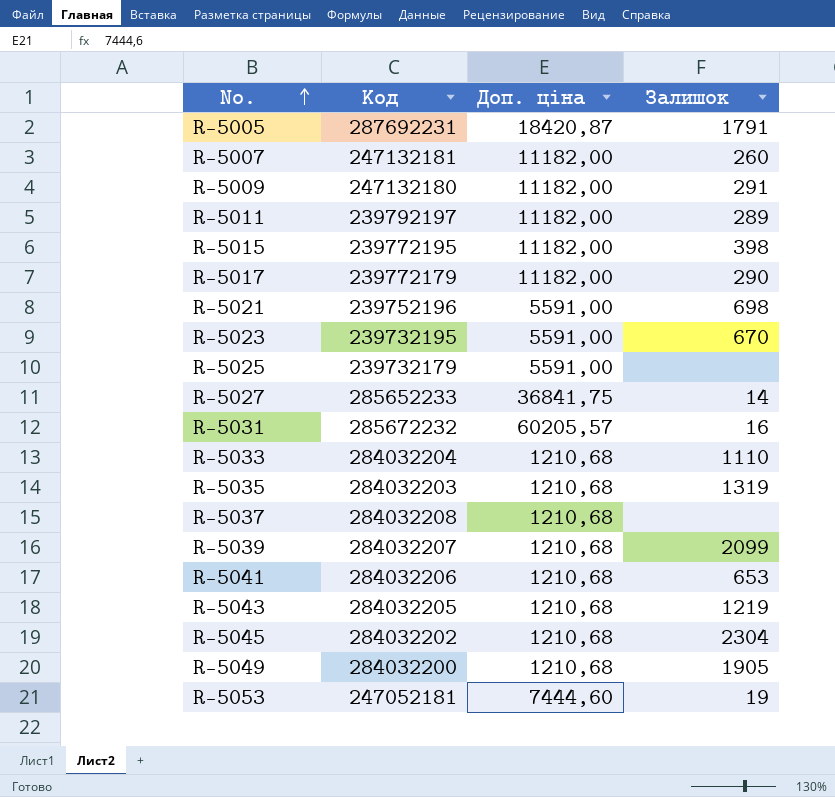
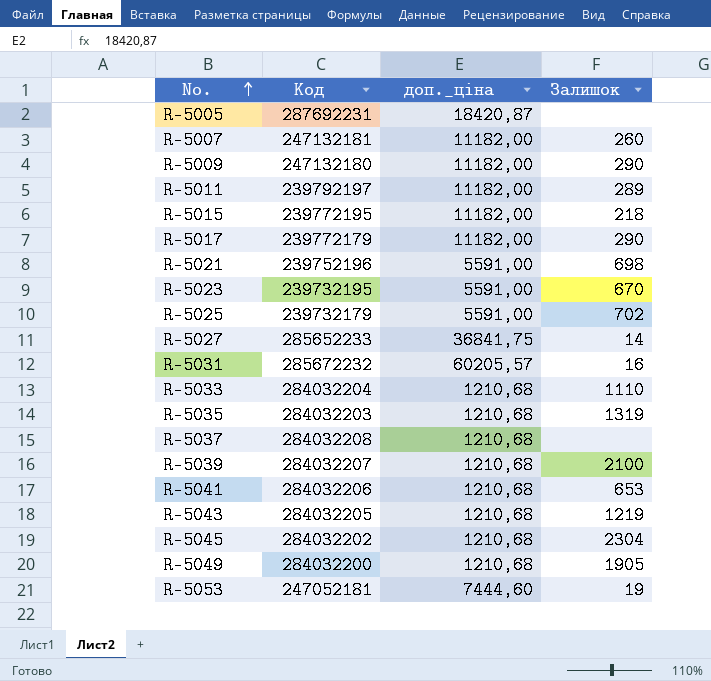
column name: Доп. ціна -> доп._ціна
R-5005 | Залишок: 1791 -> none
R-5009 | Залишок: 291 -> 290
R-5015 | Залишок: 398 -> 218
R-5025 | Залишок: none -> 702
R-5039 | Залишок: 2099 -> 2100

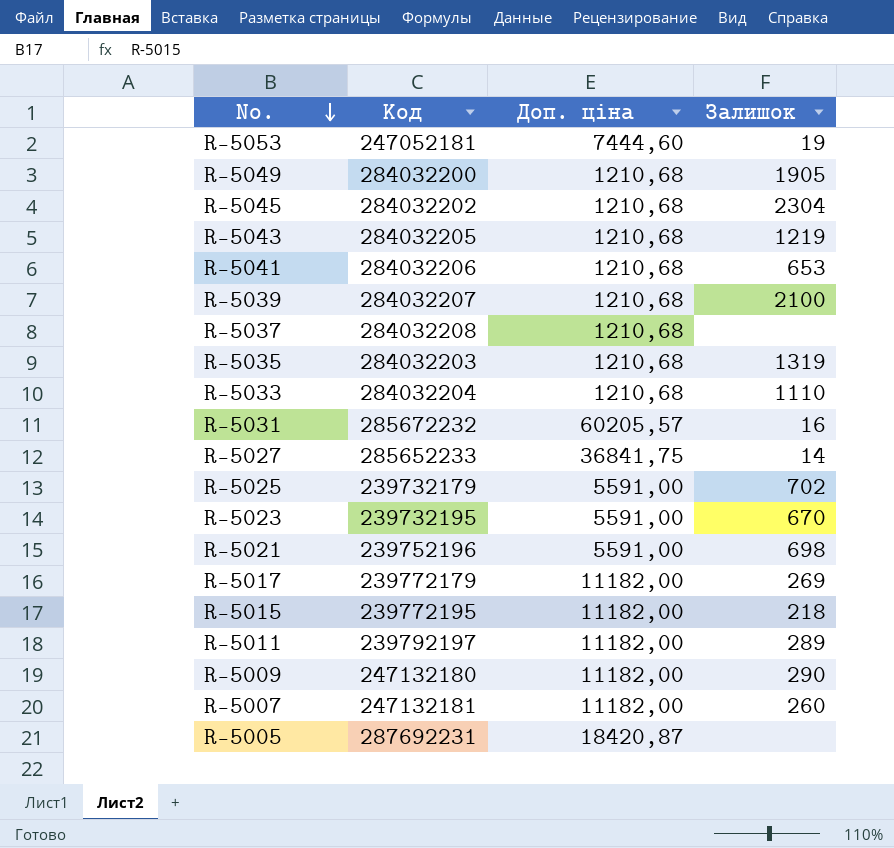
row order: No. ascending -> No. descending
column name: доп._ціна -> Доп. ціна
R-5017 | Залишок: 290 -> 269

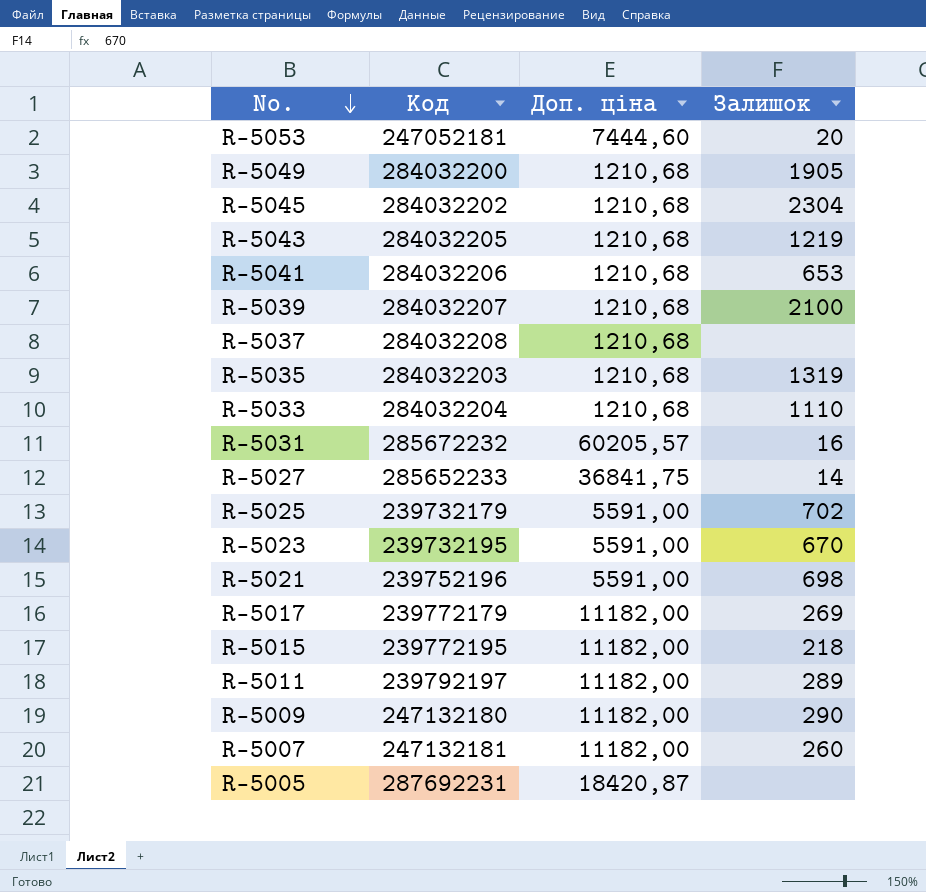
R-5053 | Залишок: 19 -> 20

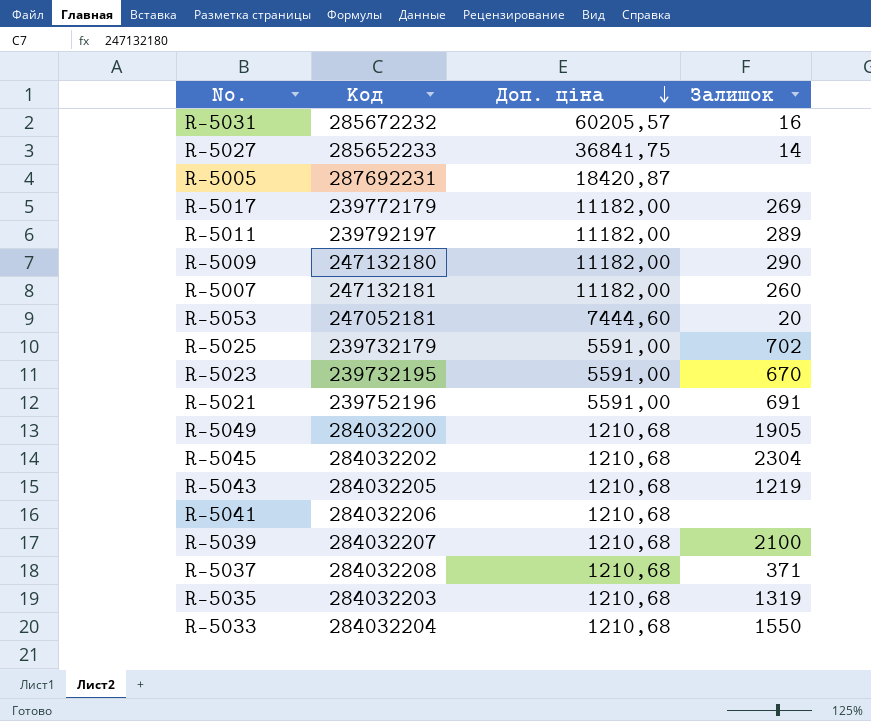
row order: No. descending -> Доп. ціна descending
row R-5015: 239772195 | 11182,00 | 218 -> none
R-5021 | Залишок: 698 -> 691
R-5041 | Залишок: 653 -> none
R-5037 | Залишок: none -> 371
R-5033 | Залишок: 1110 -> 1550

